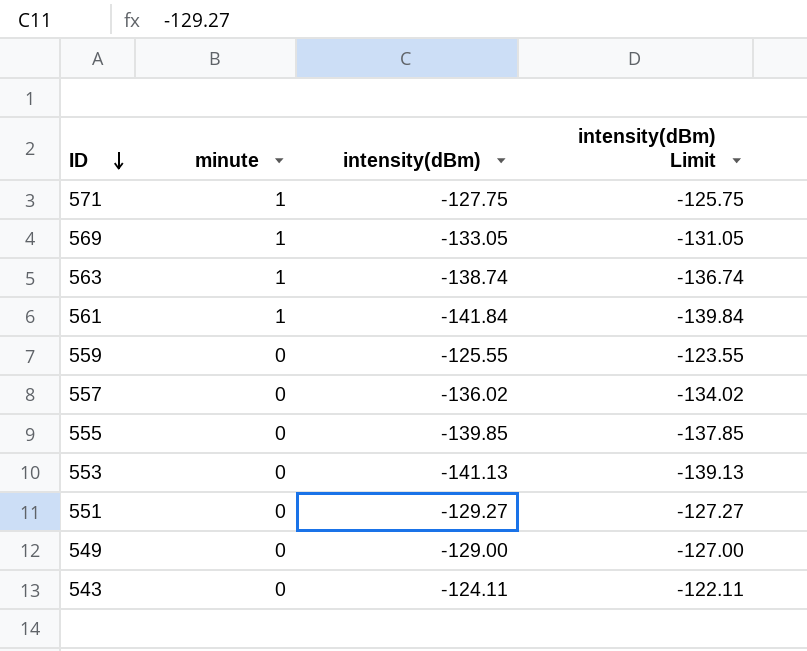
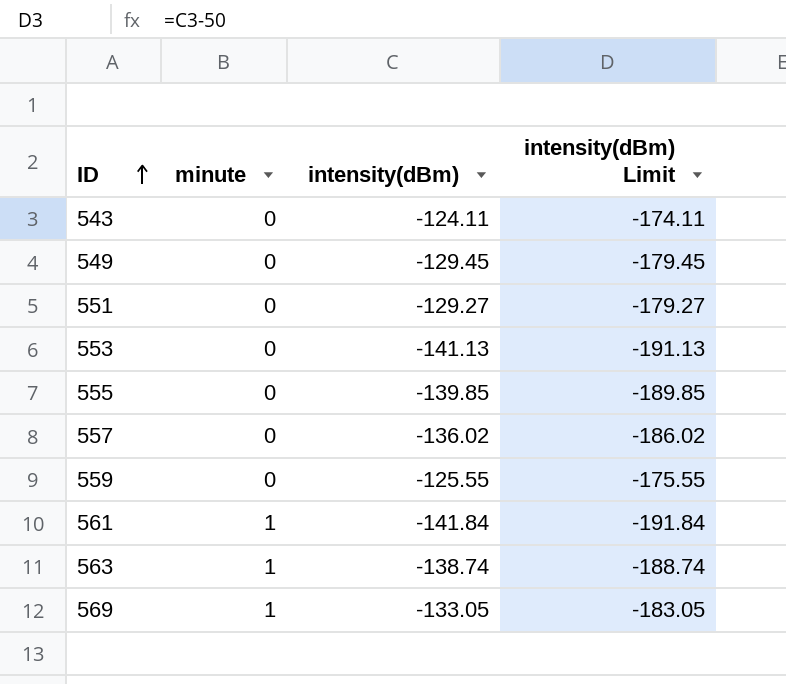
row order: ID descending -> ID ascending
column intensity(dBm) Limit | formula: [intensity(dBm)] + 2 -> [intensity(dBm)] - 50
row 571: 1 | -127.75 | -125.75 -> none
549 | intensity(dBm): -129.00 -> -129.45

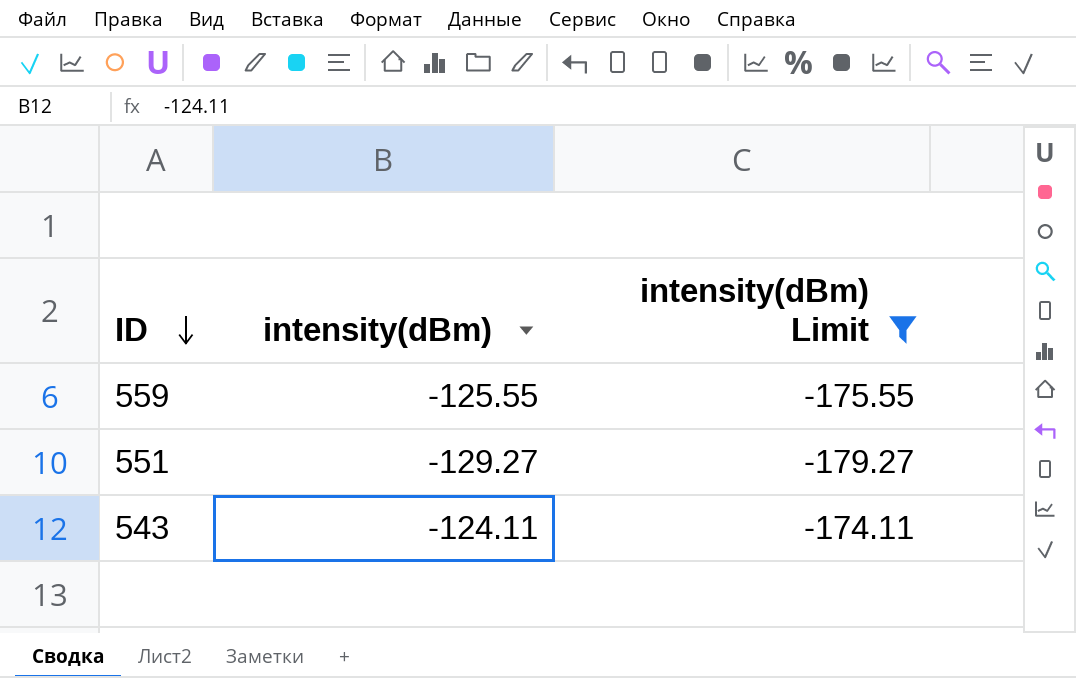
filter: none -> intensity(dBm) Limit >= -179.27
row order: ID ascending -> ID descending
column minute | position: 2 -> none

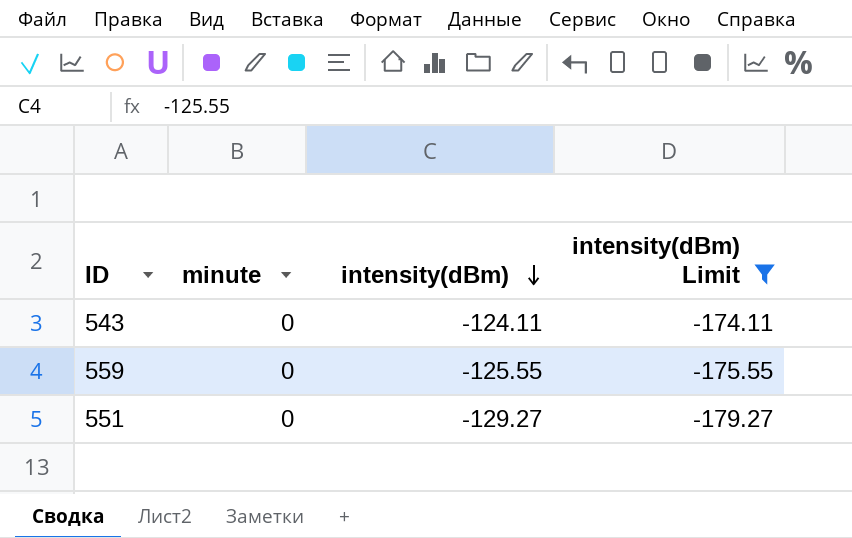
row order: ID descending -> intensity(dBm) descending
column minute | position: none -> 2

